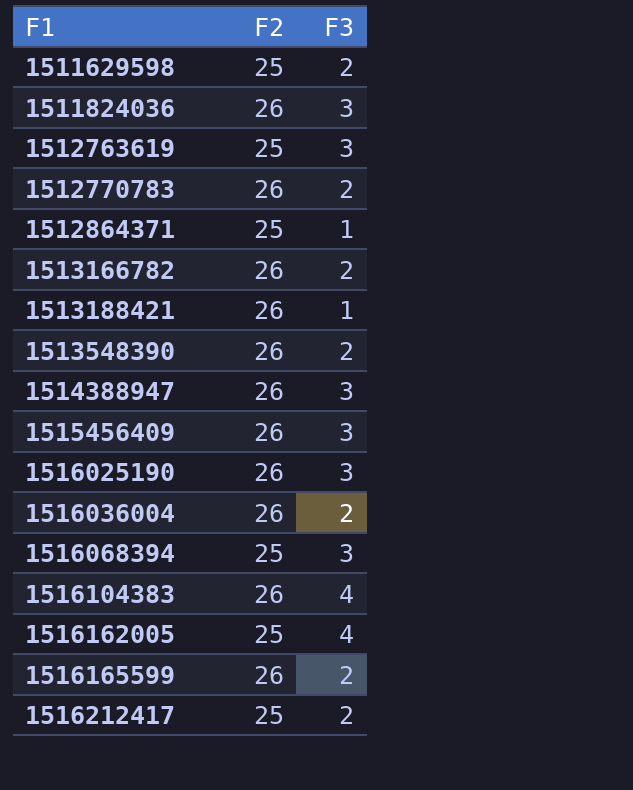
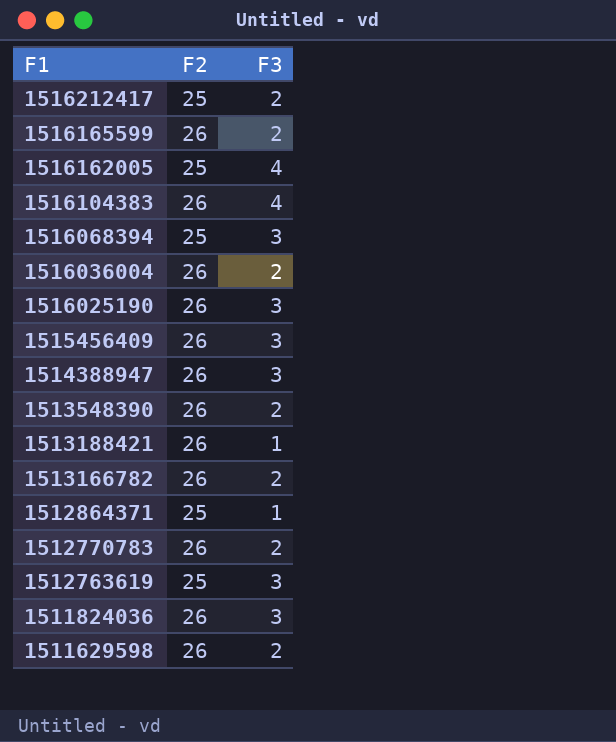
row order: F1 ascending -> F1 descending
1511629598 | F2: 25 -> 26

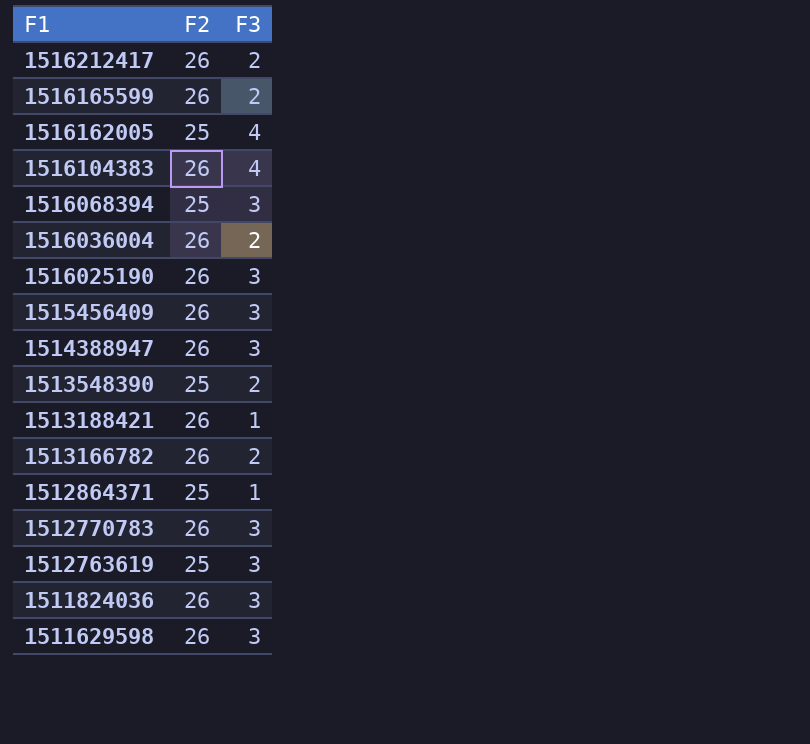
1516212417 | F2: 25 -> 26
1513548390 | F2: 26 -> 25
1512770783 | F3: 2 -> 3
1511629598 | F3: 2 -> 3

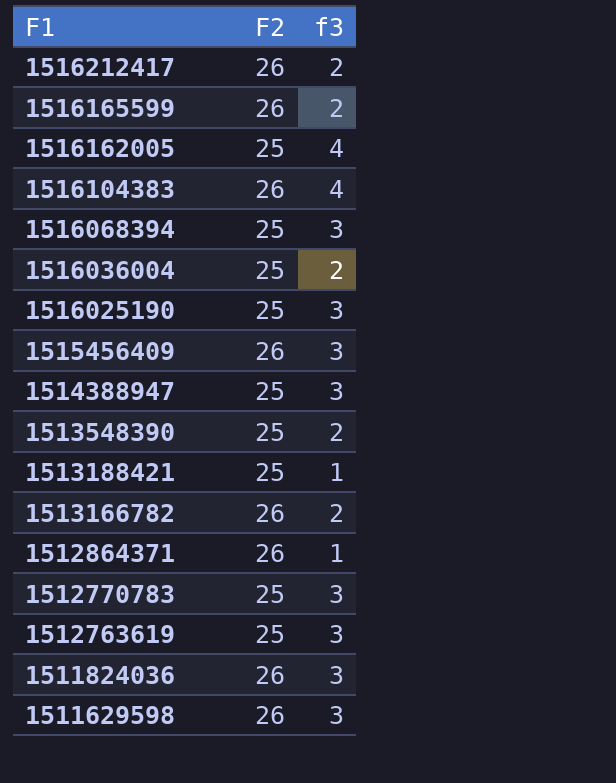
column name: F3 -> f3
1516036004 | F2: 26 -> 25
1516025190 | F2: 26 -> 25
1514388947 | F2: 26 -> 25
1513188421 | F2: 26 -> 25
1512864371 | F2: 25 -> 26
1512770783 | F2: 26 -> 25

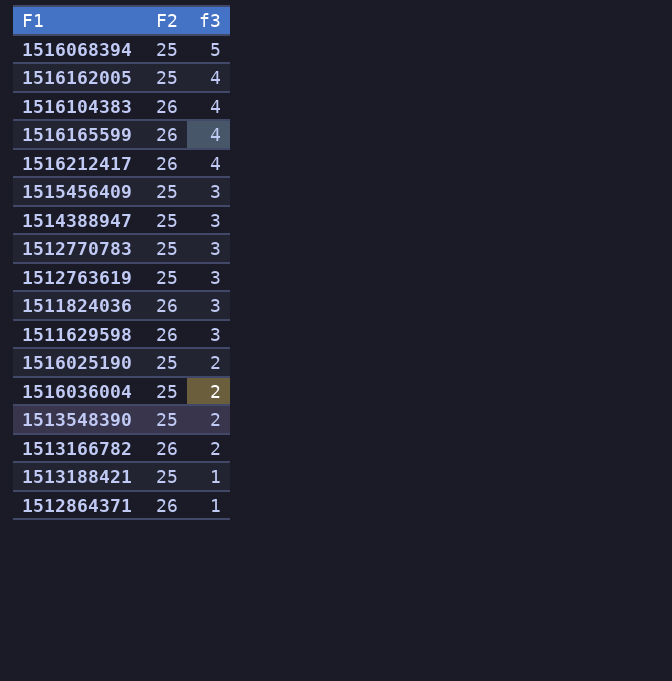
row order: F1 descending -> f3 descending
1516068394 | f3: 3 -> 5
1516165599 | f3: 2 -> 4
1516212417 | f3: 2 -> 4
1515456409 | F2: 26 -> 25
1516025190 | f3: 3 -> 2

